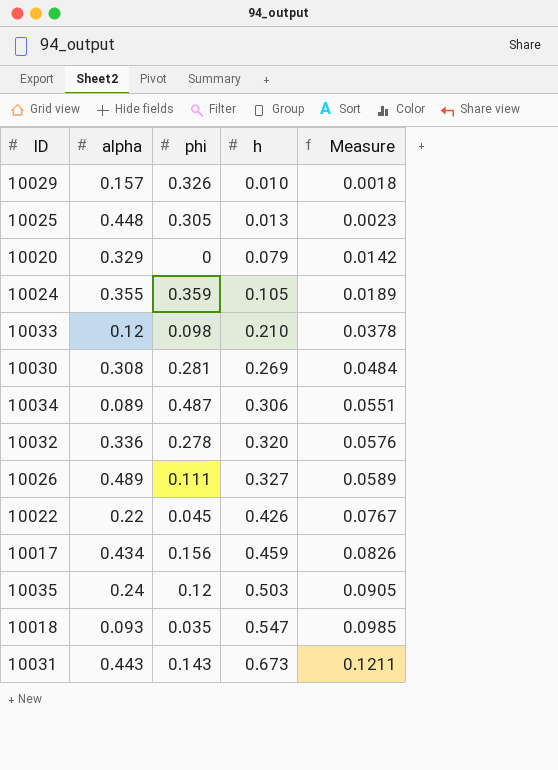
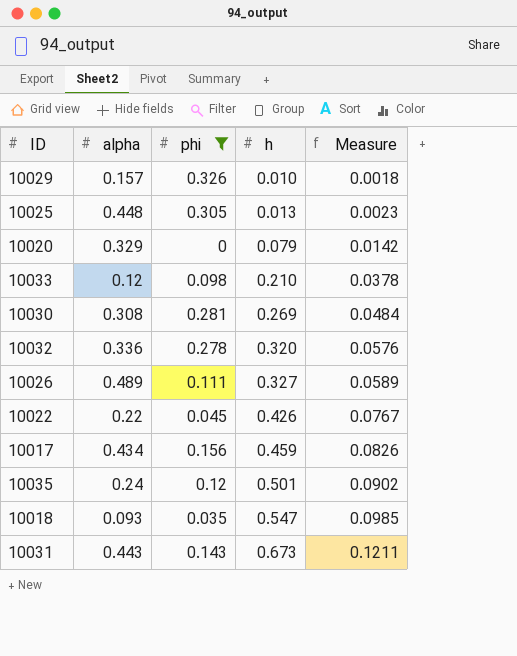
filter: none -> phi <= 0.326
10035 | h: 0.503 -> 0.501
10035 | Measure: 0.0905 -> 0.0902

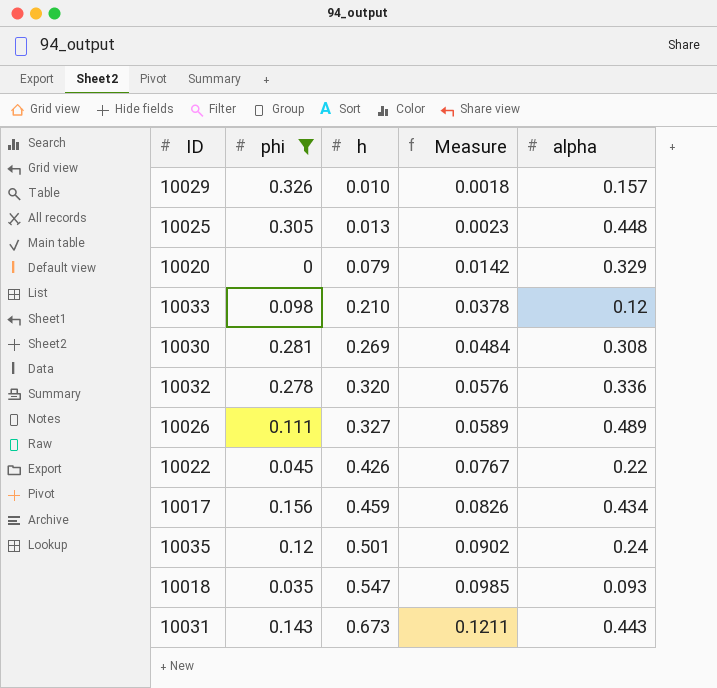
column alpha | position: 2 -> 5

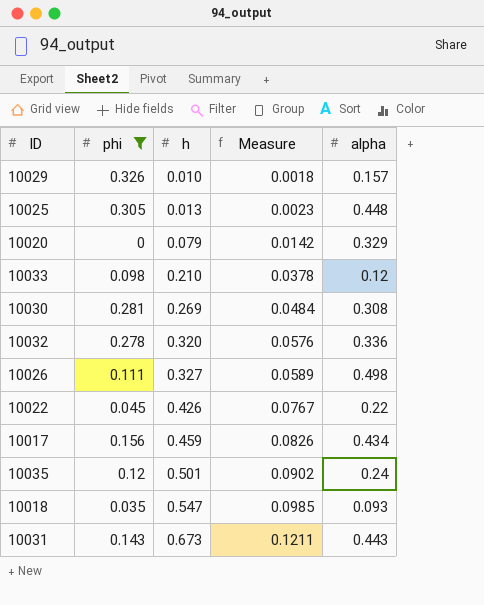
10026 | alpha: 0.489 -> 0.498

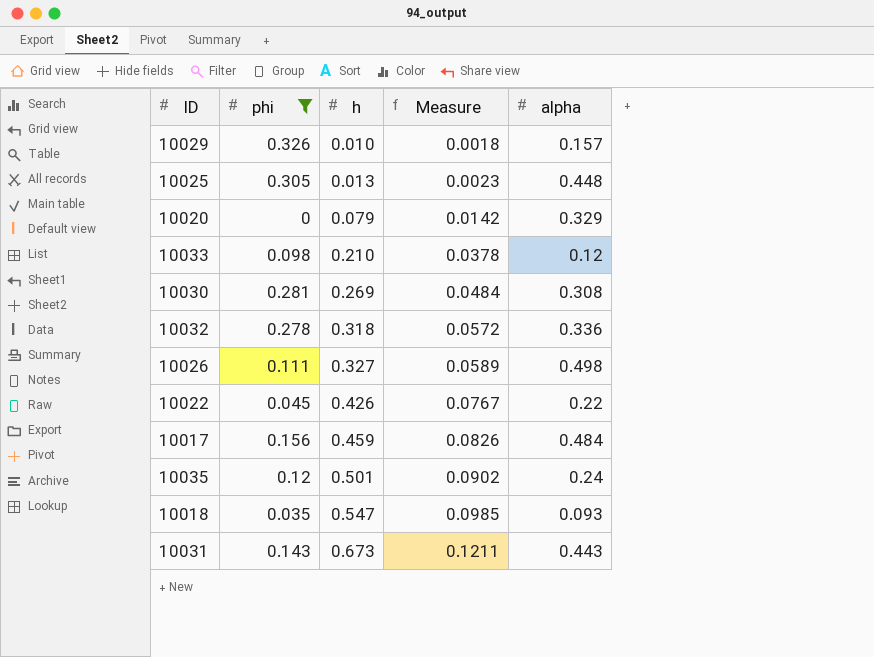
10032 | h: 0.320 -> 0.318
10032 | Measure: 0.0576 -> 0.0572
10017 | alpha: 0.434 -> 0.484

